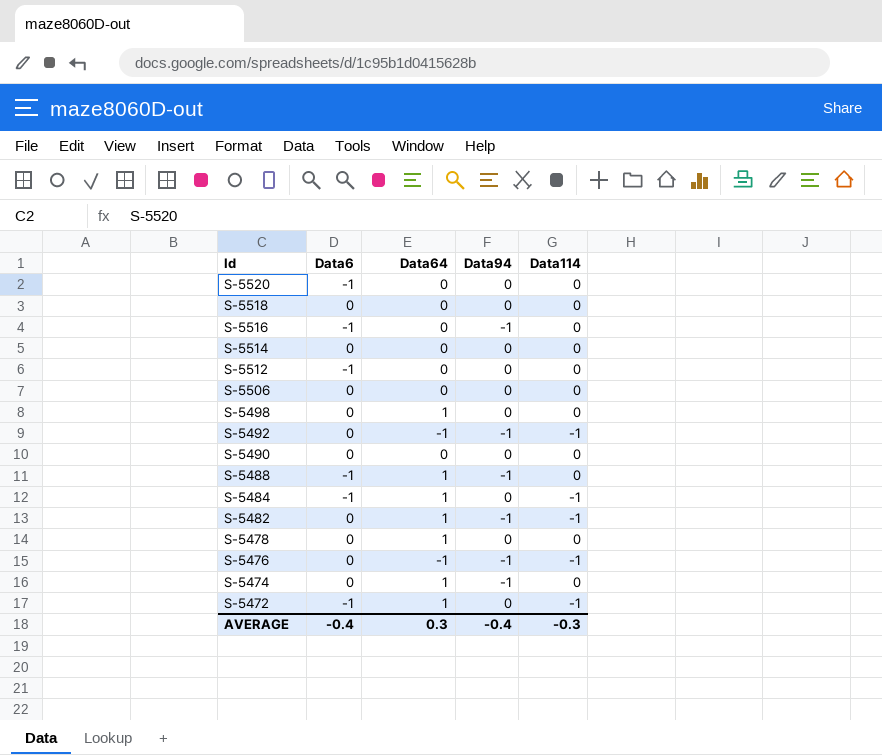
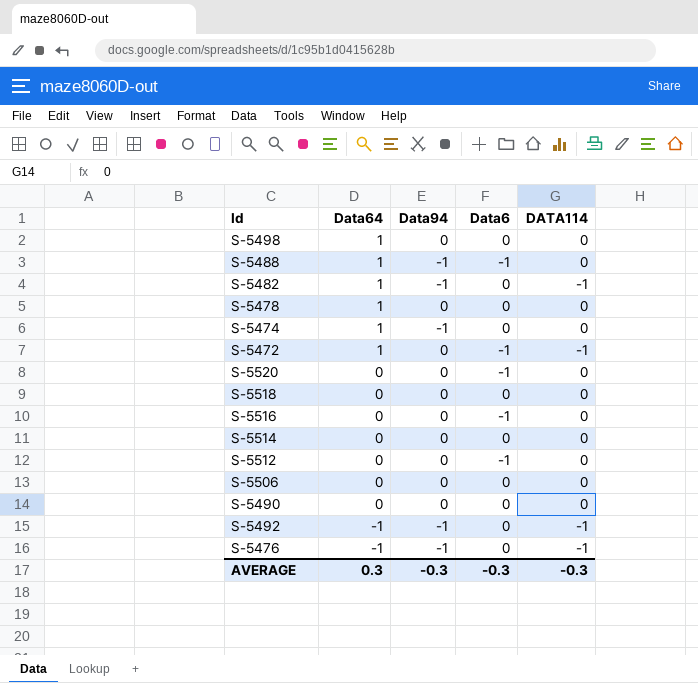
row order: Id descending -> Data64 descending
column Data6 | position: 2 -> 4
column name: Data114 -> DATA114
row S-5484: -1 | 1 | 0 | -1 -> none
S-5516 | Data94: -1 -> 0
AVERAGE | Data94: -0.4 -> -0.3
AVERAGE | Data6: -0.4 -> -0.3

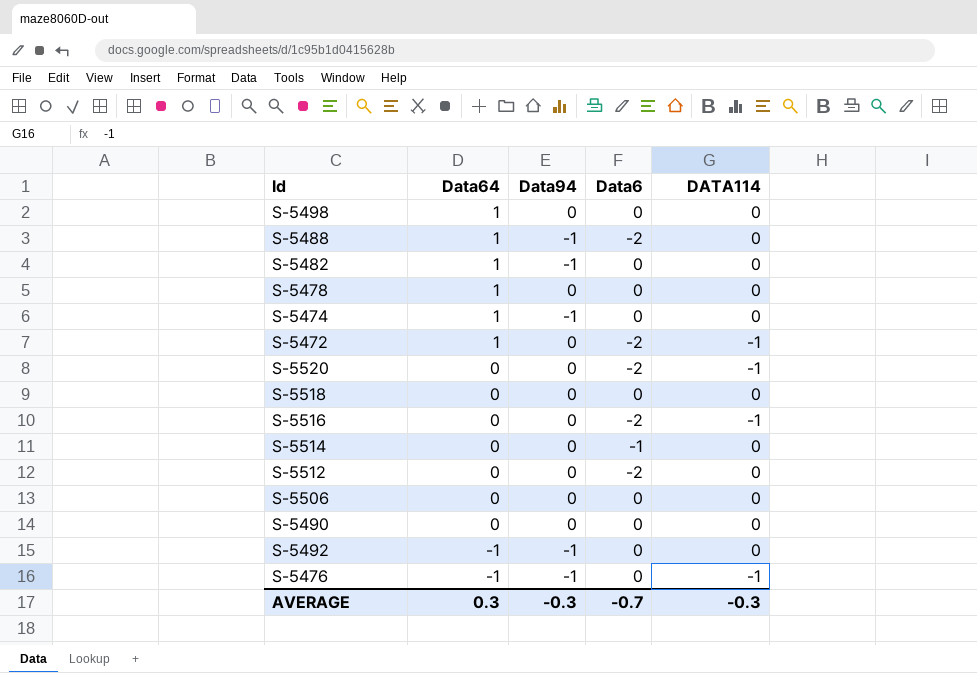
S-5488 | Data6: -1 -> -2
S-5482 | DATA114: -1 -> 0
S-5472 | Data6: -1 -> -2
S-5520 | Data6: -1 -> -2
S-5520 | DATA114: 0 -> -1
S-5516 | Data6: -1 -> -2
S-5516 | DATA114: 0 -> -1
S-5514 | Data6: 0 -> -1
S-5512 | Data6: -1 -> -2
S-5492 | DATA114: -1 -> 0
AVERAGE | Data6: -0.3 -> -0.7

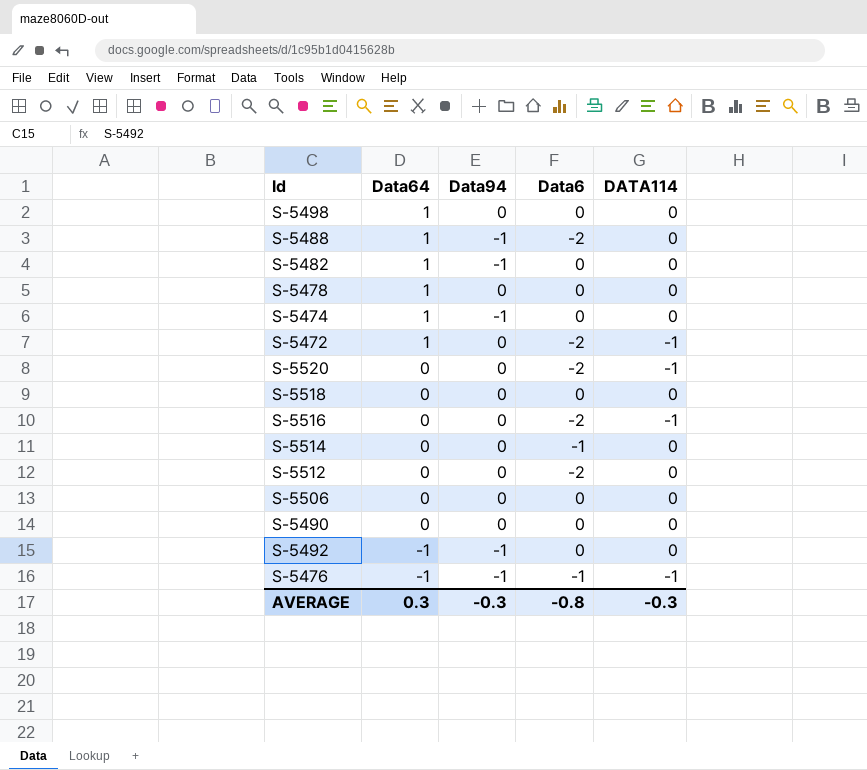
S-5476 | Data6: 0 -> -1
AVERAGE | Data6: -0.7 -> -0.8

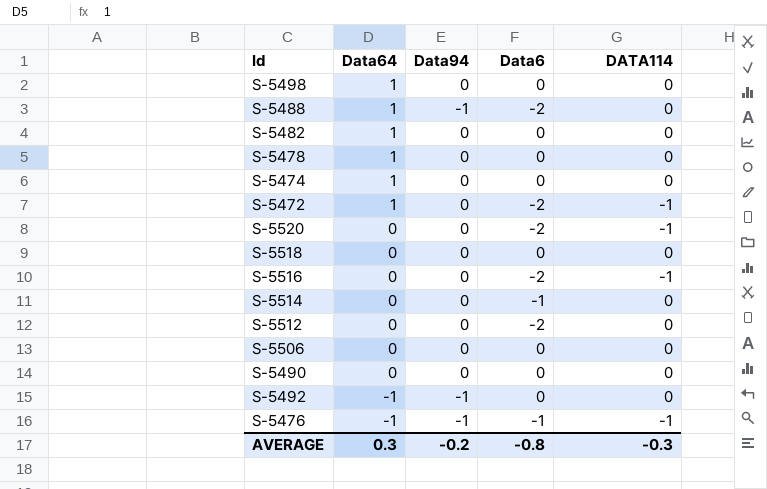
S-5482 | Data94: -1 -> 0
S-5474 | Data94: -1 -> 0
AVERAGE | Data94: -0.3 -> -0.2

